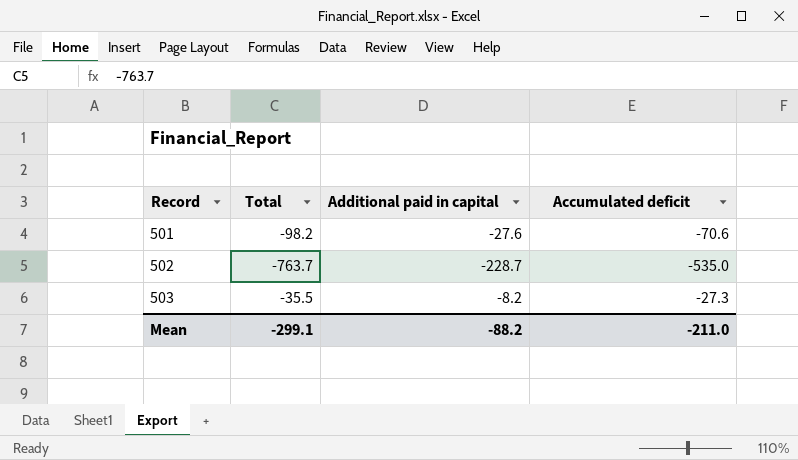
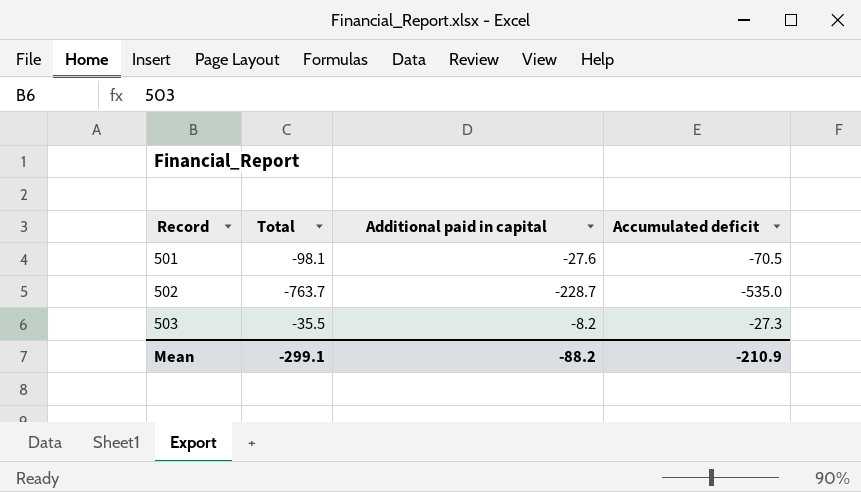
501 | Total: -98.2 -> -98.1
501 | Accumulated deficit: -70.6 -> -70.5
Mean | Accumulated deficit: -211.0 -> -210.9

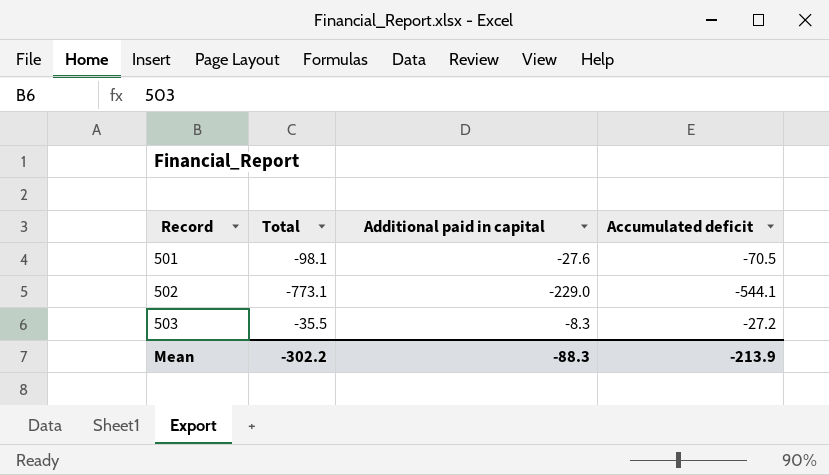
502 | Total: -763.7 -> -773.1
502 | Additional paid in capital: -228.7 -> -229.0
502 | Accumulated deficit: -535.0 -> -544.1
503 | Additional paid in capital: -8.2 -> -8.3
503 | Accumulated deficit: -27.3 -> -27.2
Mean | Total: -299.1 -> -302.2
Mean | Additional paid in capital: -88.2 -> -88.3
Mean | Accumulated deficit: -210.9 -> -213.9

